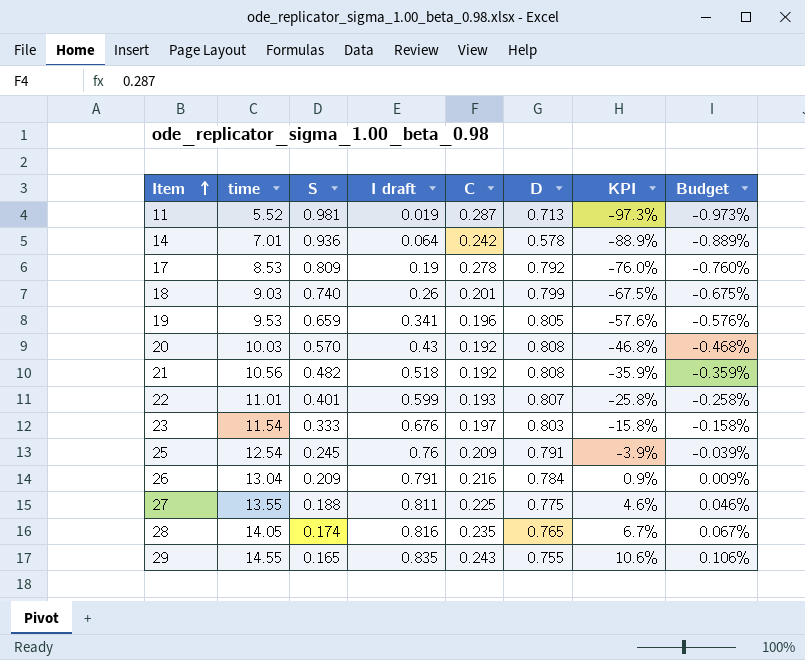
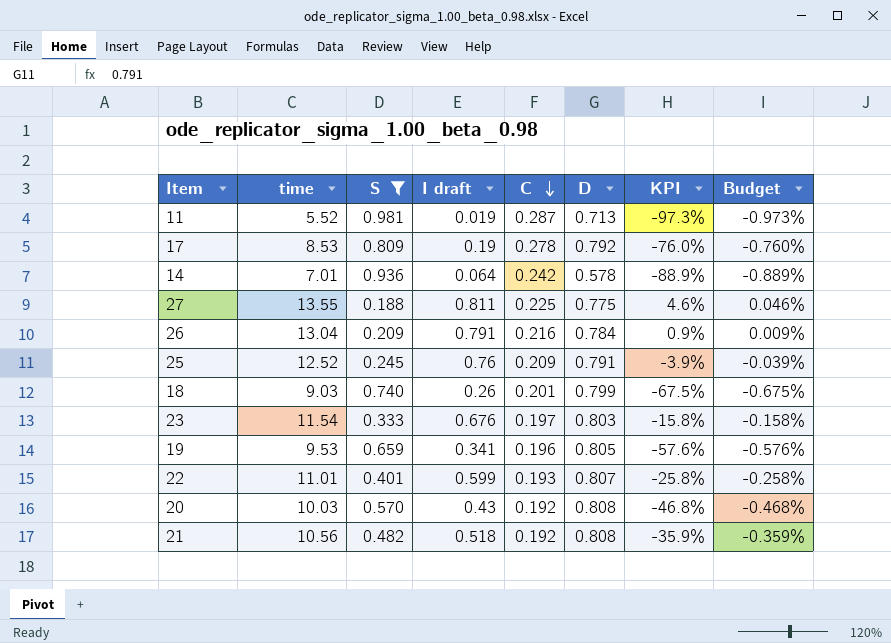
filter: none -> S >= 0.188
row order: Item ascending -> C descending
25 | time: 12.54 -> 12.52

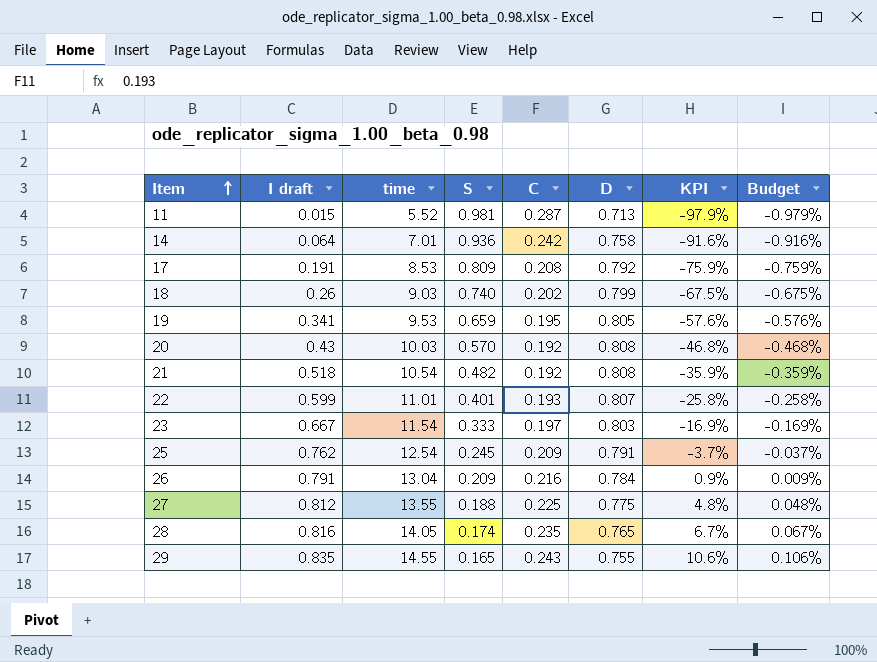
filter: S >= 0.188 -> none
row order: C descending -> Item ascending
column I draft | position: 4 -> 2
11 | I draft: 0.019 -> 0.015
11 | KPI: -97.3% -> -97.9%
11 | Budget: -0.973% -> -0.979%
14 | D: 0.578 -> 0.758
14 | KPI: -88.9% -> -91.6%
14 | Budget: -0.889% -> -0.916%
17 | I draft: 0.19 -> 0.191
17 | C: 0.278 -> 0.208
17 | KPI: -76.0% -> -75.9%
17 | Budget: -0.760% -> -0.759%
18 | C: 0.201 -> 0.202
19 | C: 0.196 -> 0.195
21 | time: 10.56 -> 10.54
23 | I draft: 0.676 -> 0.667
23 | KPI: -15.8% -> -16.9%
23 | Budget: -0.158% -> -0.169%
25 | I draft: 0.76 -> 0.762
25 | time: 12.52 -> 12.54
25 | KPI: -3.9% -> -3.7%
25 | Budget: -0.039% -> -0.037%
27 | I draft: 0.811 -> 0.812
27 | KPI: 4.6% -> 4.8%
27 | Budget: 0.046% -> 0.048%

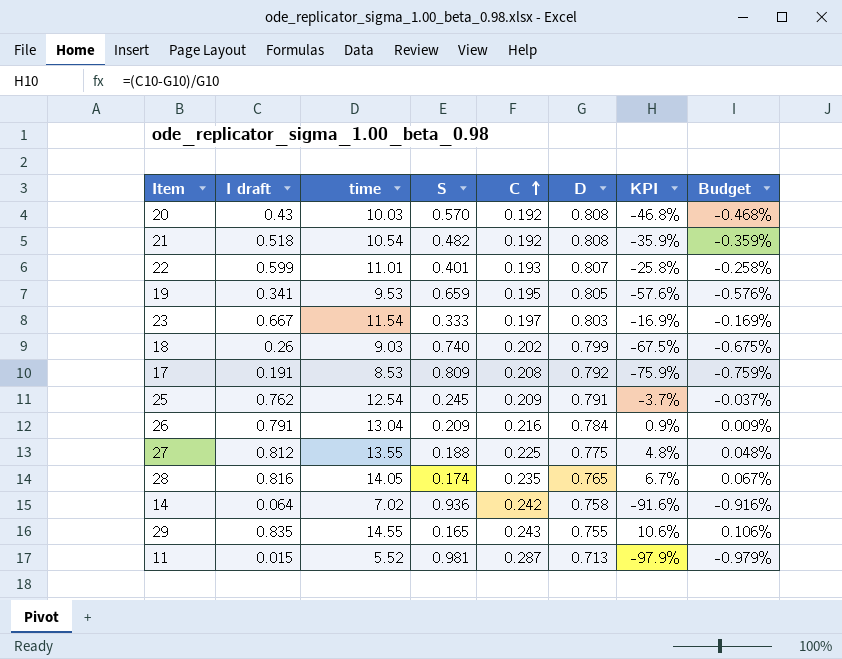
row order: Item ascending -> C ascending
14 | time: 7.01 -> 7.02

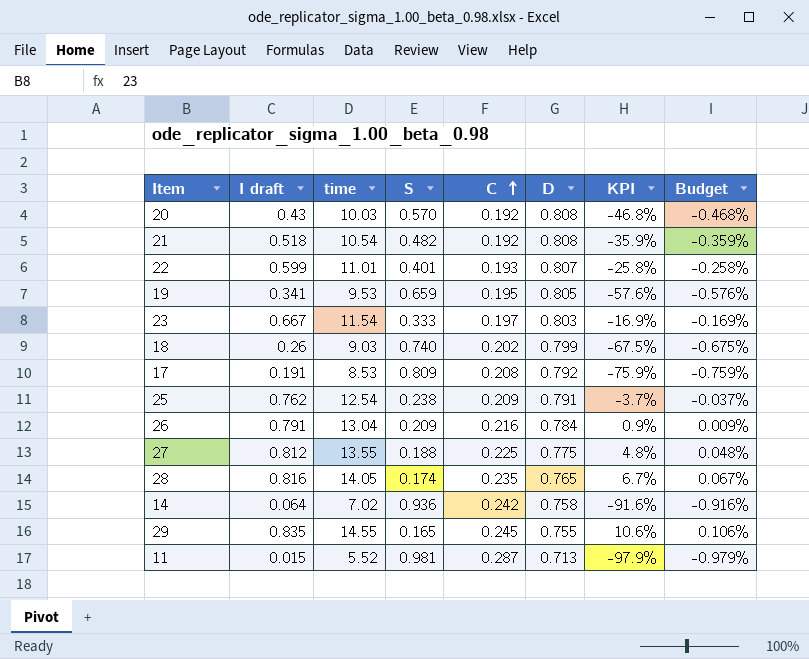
25 | S: 0.245 -> 0.238
29 | C: 0.243 -> 0.245

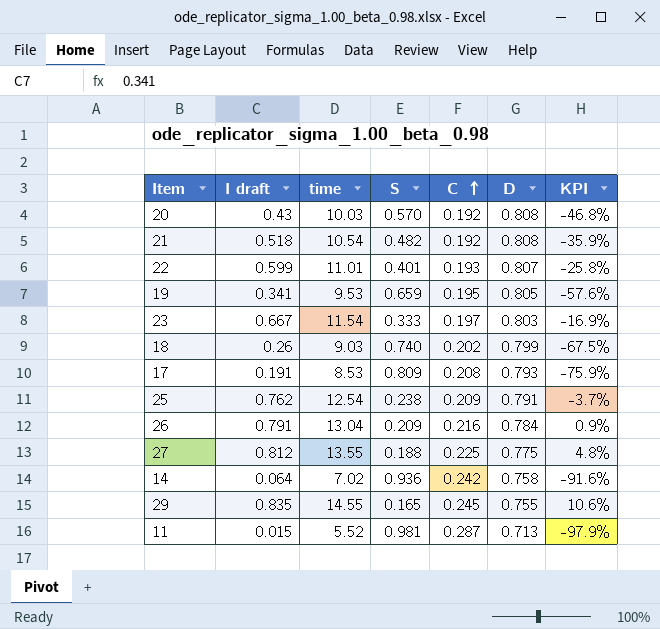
column Budget | formula: [KPI] * 0.01 -> none
row 28: 0.816 | 14.05 | 0.174 | 0.235 | 0.765 | 6.7% | 0.067% -> none
17 | D: 0.792 -> 0.793

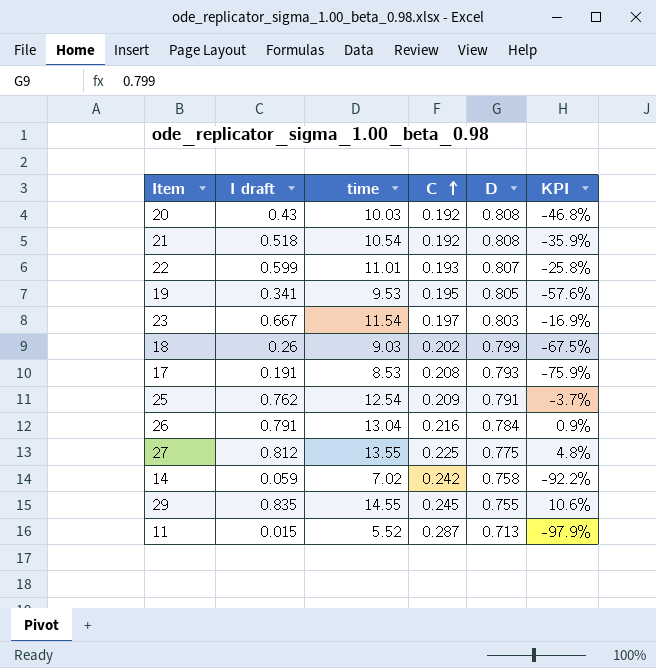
column S | position: 4 -> none
14 | I draft: 0.064 -> 0.059
14 | KPI: -91.6% -> -92.2%

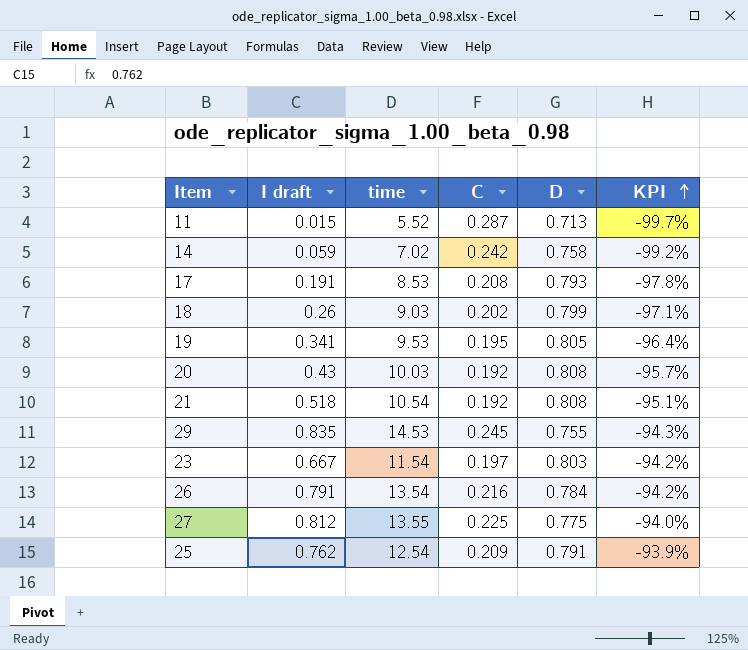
row order: C ascending -> KPI ascending
column KPI | formula: ([I draft] - [D]) / [D] -> ([I draft] - [time]) / [time]
row 22: 0.599 | 11.01 | 0.193 | 0.807 | -25.8% -> none
29 | time: 14.55 -> 14.53
26 | time: 13.04 -> 13.54

